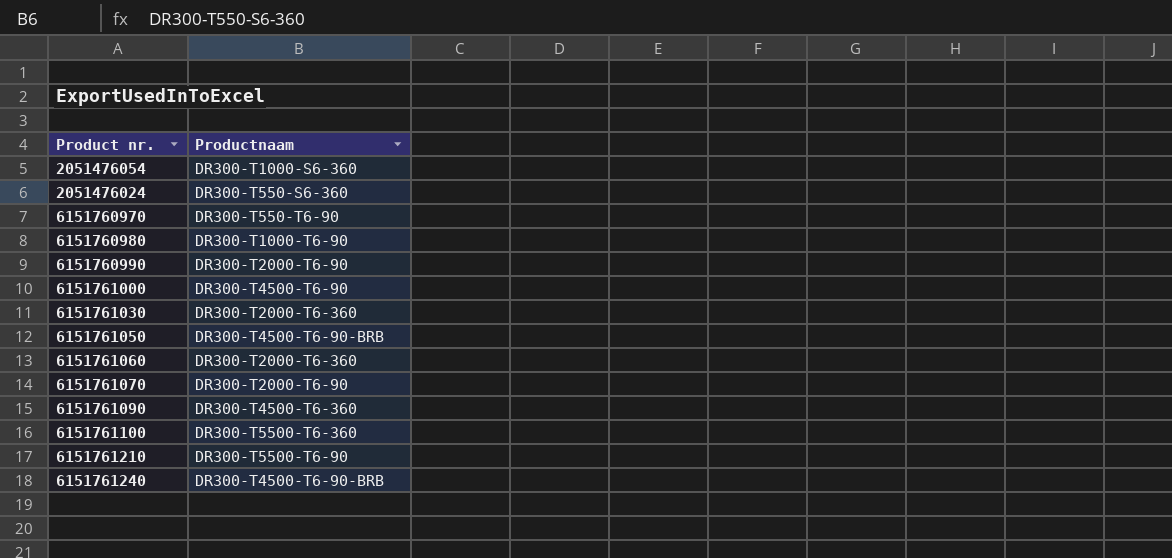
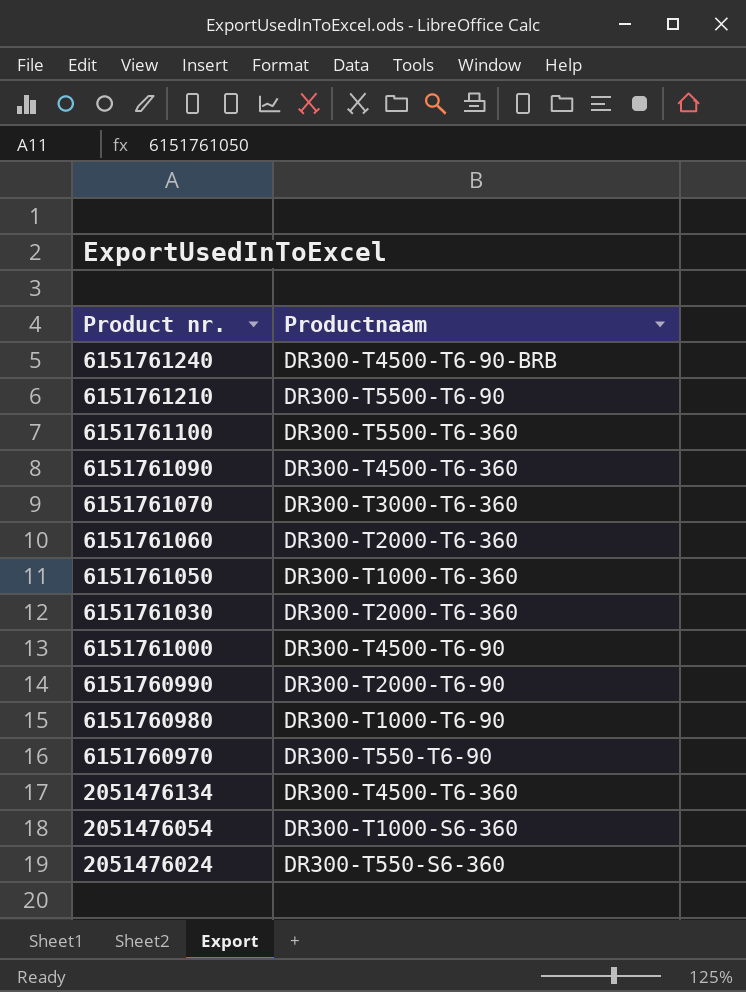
row order: none -> Product nr. descending
6151761070 | Productnaam: DR300-T2000-T6-90 -> DR300-T3000-T6-360
6151761050 | Productnaam: DR300-T4500-T6-90-BRB -> DR300-T1000-T6-360
row 2051476134: none -> DR300-T4500-T6-360

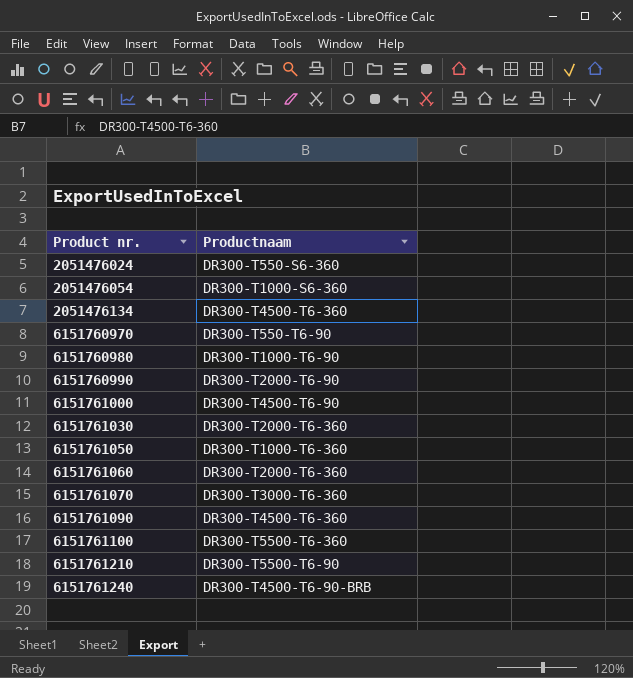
row order: Product nr. descending -> Product nr. ascending

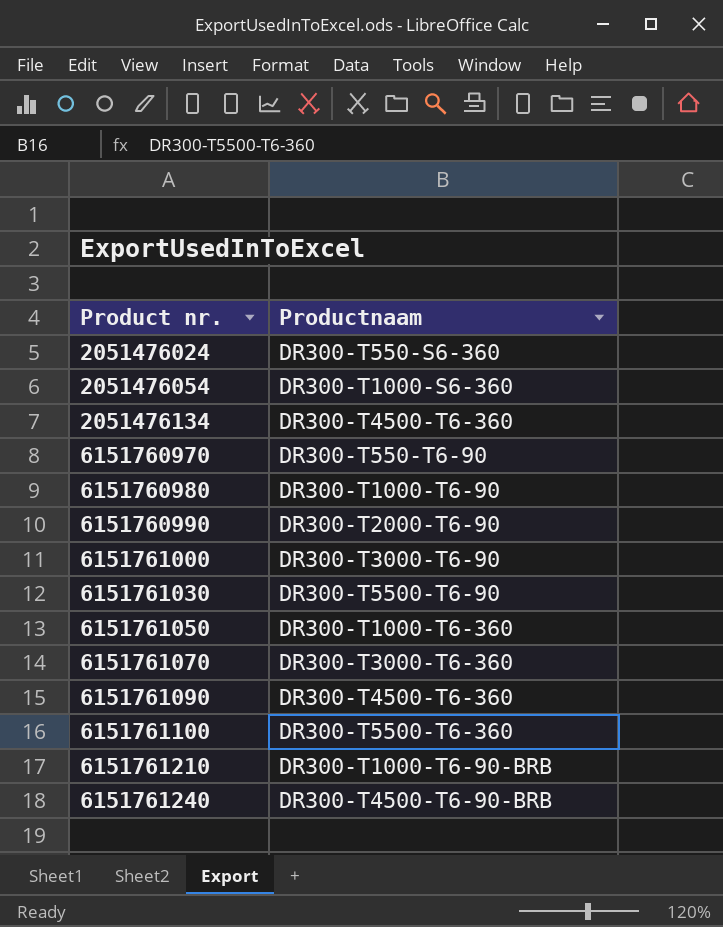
row 6151761060: DR300-T2000-T6-360 -> none
6151761000 | Productnaam: DR300-T4500-T6-90 -> DR300-T3000-T6-90
6151761030 | Productnaam: DR300-T2000-T6-360 -> DR300-T5500-T6-90
6151761210 | Productnaam: DR300-T5500-T6-90 -> DR300-T1000-T6-90-BRB

